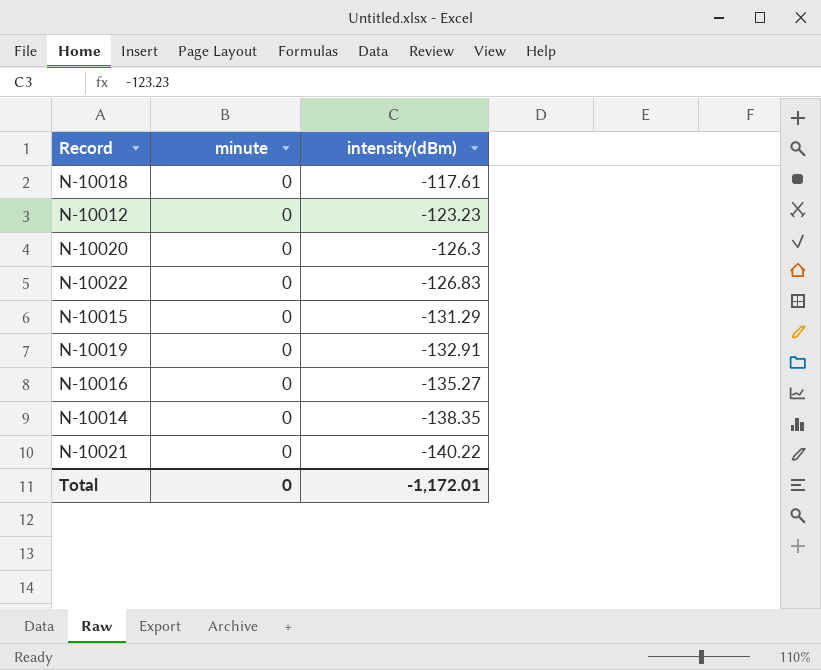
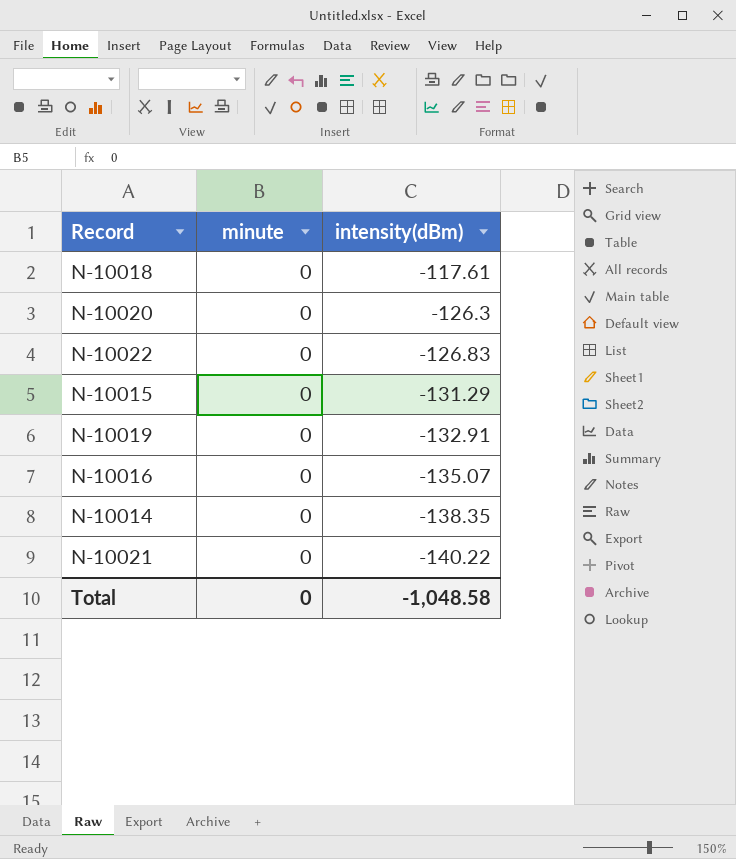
row N-10012: 0 | -123.23 -> none
N-10016 | intensity(dBm): -135.27 -> -135.07
Total | intensity(dBm): -1,172.01 -> -1,048.58

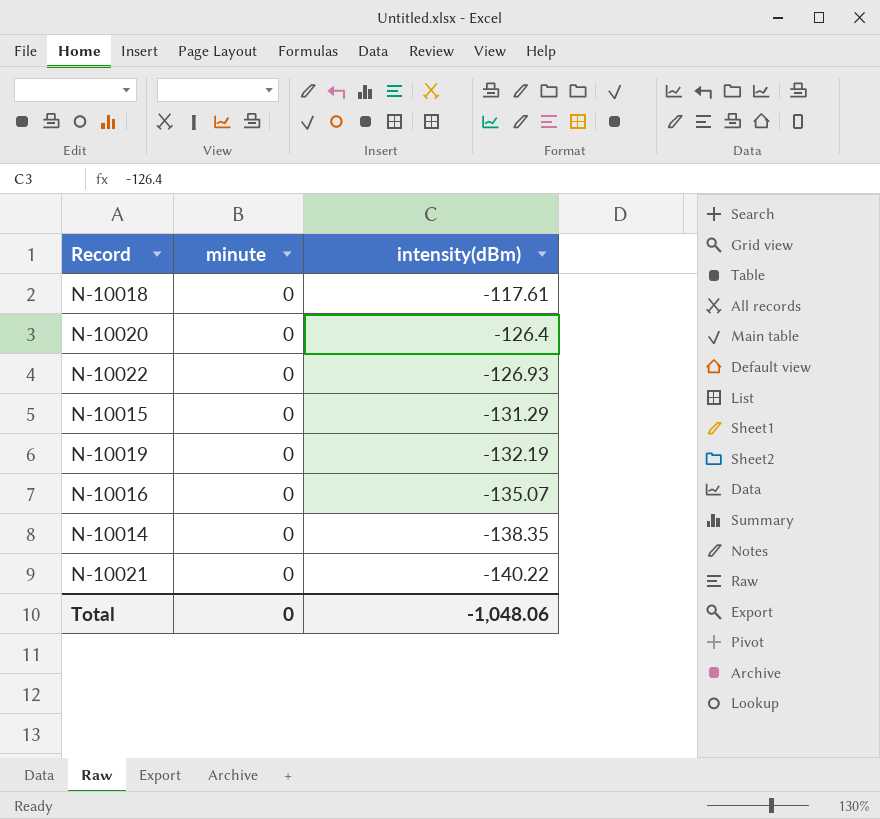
N-10020 | intensity(dBm): -126.3 -> -126.4
N-10022 | intensity(dBm): -126.83 -> -126.93
N-10019 | intensity(dBm): -132.91 -> -132.19
Total | intensity(dBm): -1,048.58 -> -1,048.06

